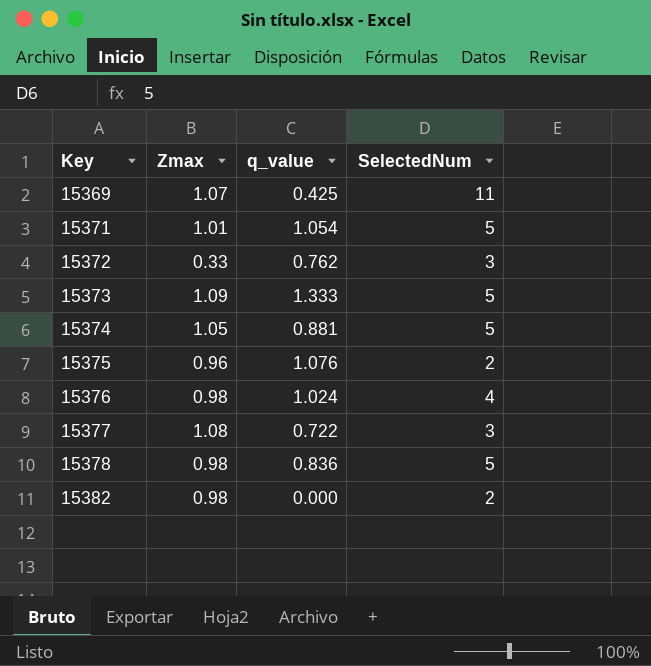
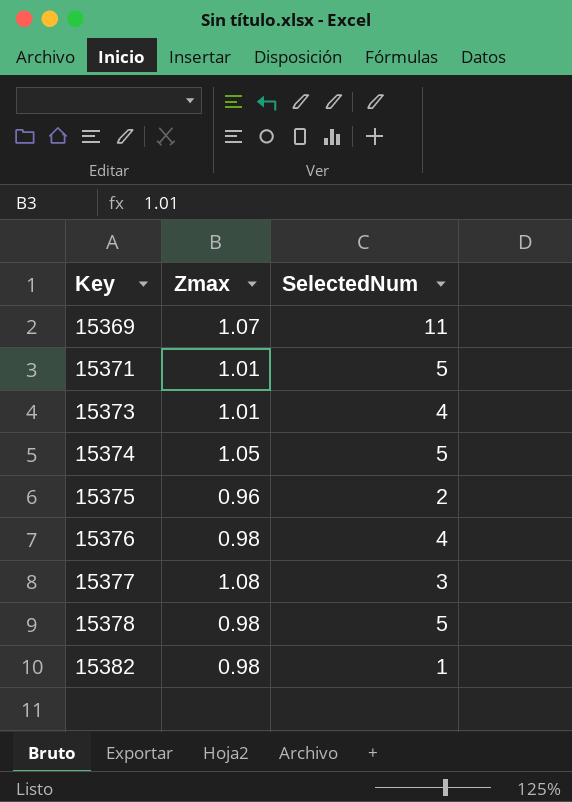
column q_value | position: 3 -> none
row 15372: 0.33 | 0.762 | 3 -> none
15373 | Zmax: 1.09 -> 1.01
15373 | SelectedNum: 5 -> 4
15382 | SelectedNum: 2 -> 1

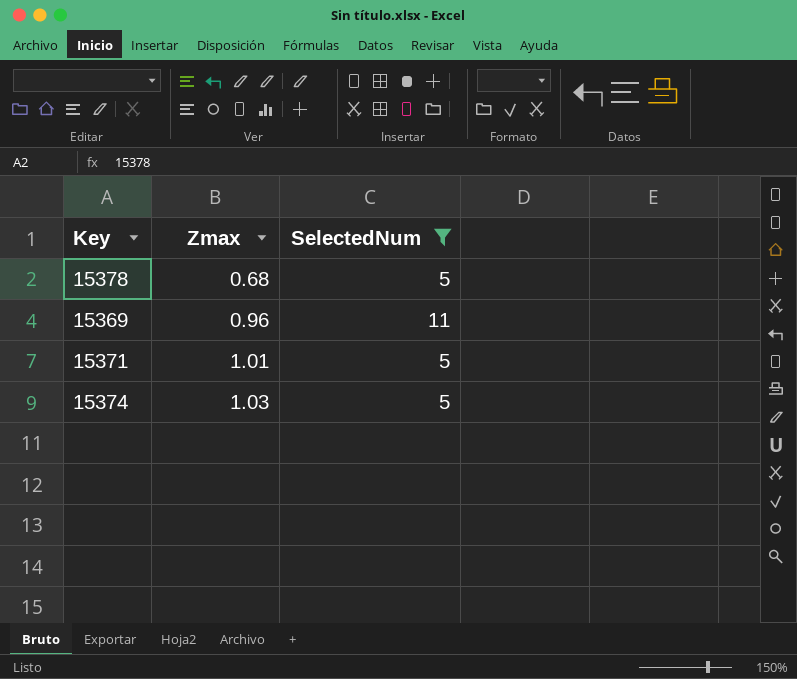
filter: none -> SelectedNum >= 5
row order: Key ascending -> Zmax ascending
15378 | Zmax: 0.98 -> 0.68
15369 | Zmax: 1.07 -> 0.96
15374 | Zmax: 1.05 -> 1.03

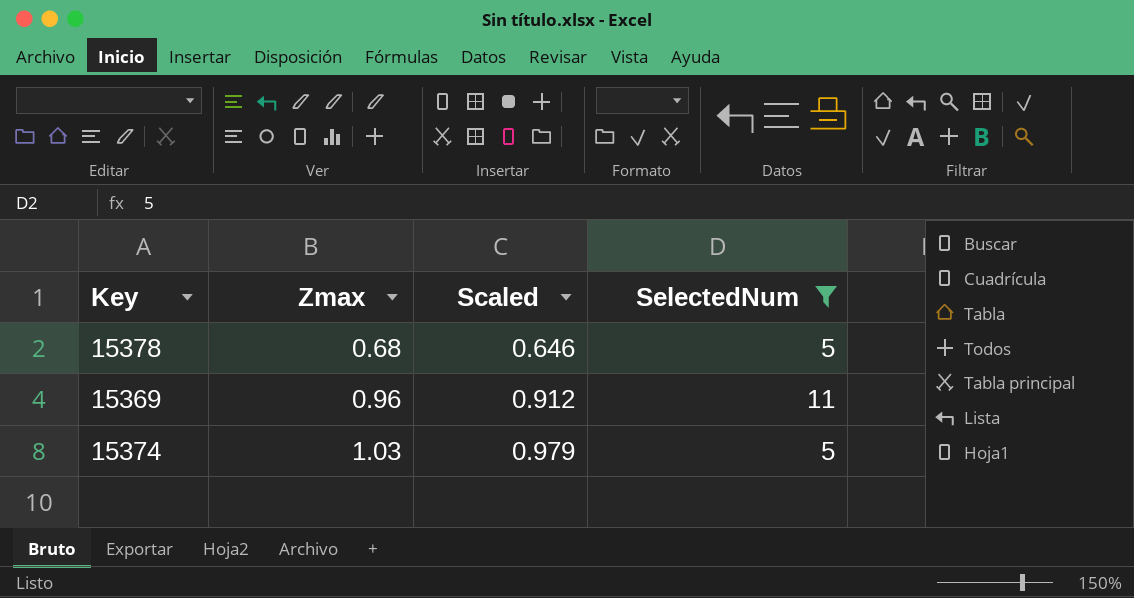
column Scaled | formula: none -> [Zmax] * 0.95
row 15371: 1.01 | 5 -> none

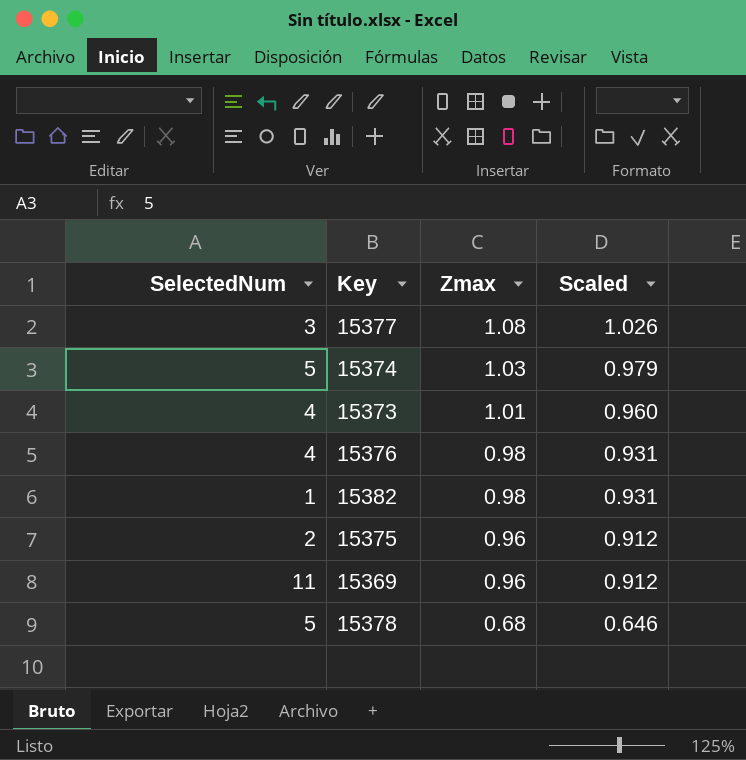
filter: SelectedNum >= 5 -> none
row order: Zmax ascending -> Zmax descending
column SelectedNum | position: 4 -> 1

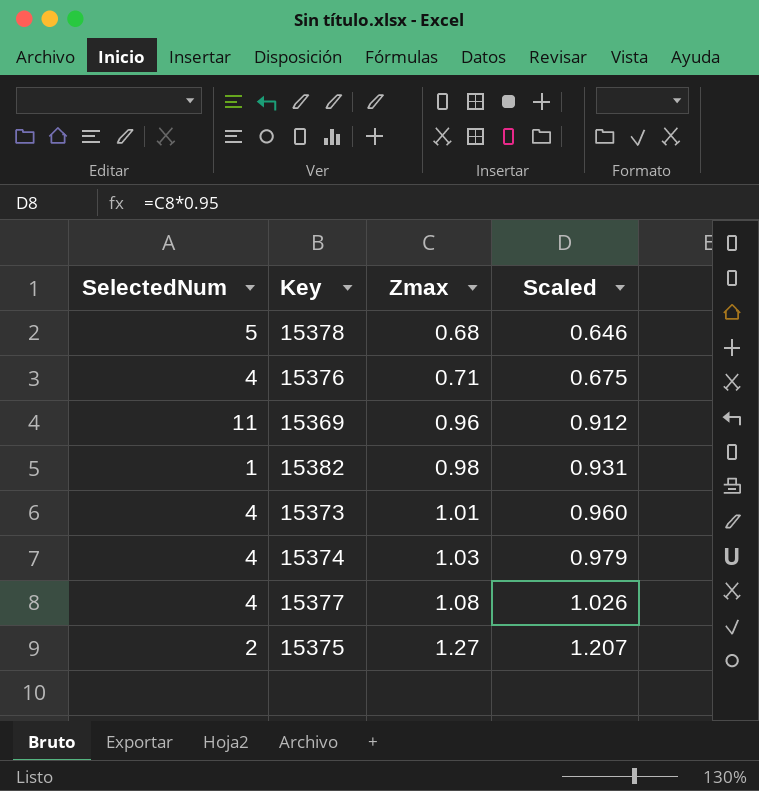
row order: Zmax descending -> Zmax ascending
15376 | Zmax: 0.98 -> 0.71
15376 | Scaled: 0.931 -> 0.675
15374 | SelectedNum: 5 -> 4
15377 | SelectedNum: 3 -> 4
15375 | Zmax: 0.96 -> 1.27
15375 | Scaled: 0.912 -> 1.207

